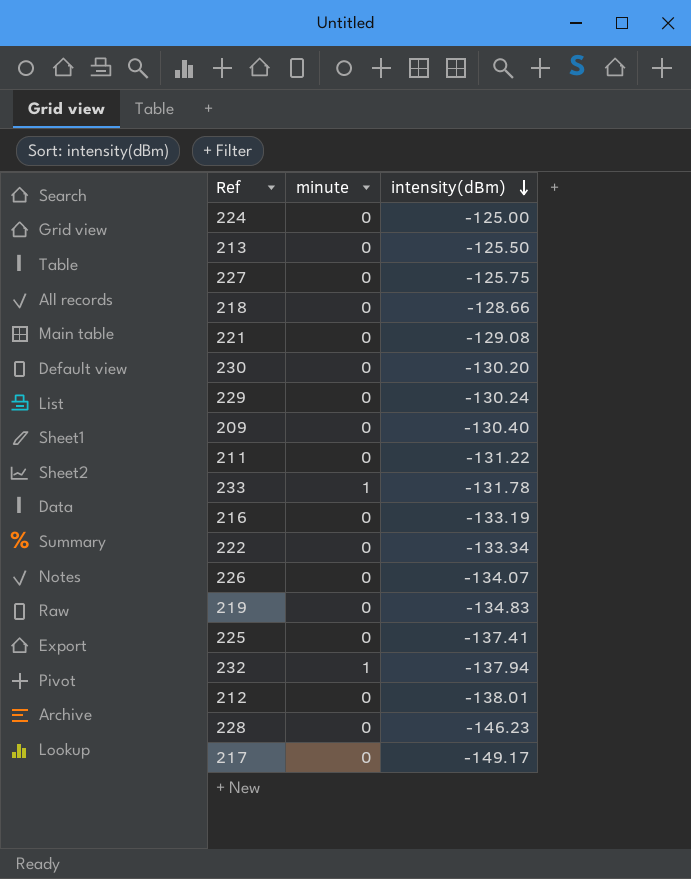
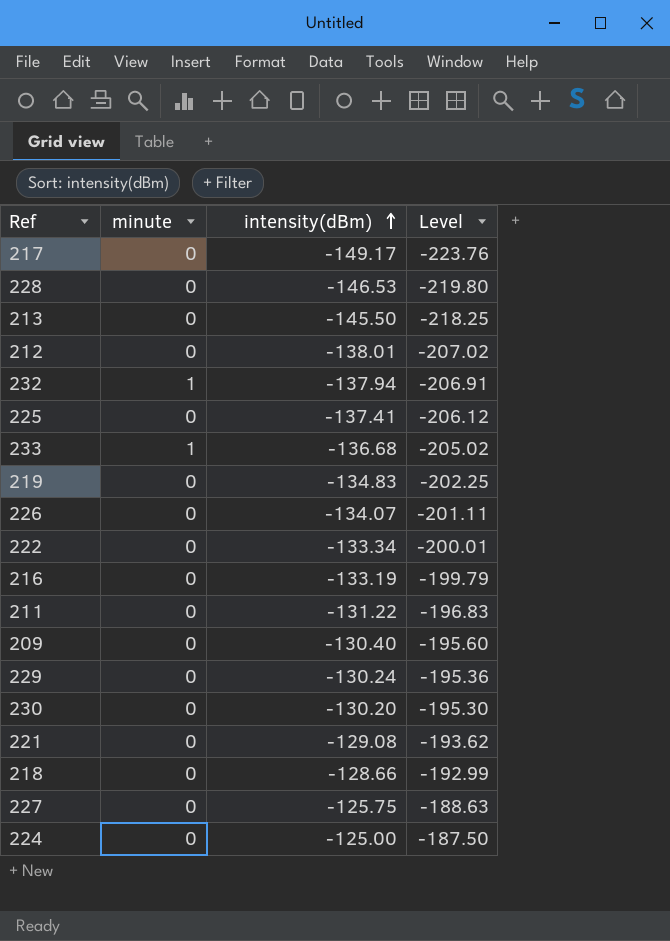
row order: intensity(dBm) descending -> intensity(dBm) ascending
column Level | formula: none -> [intensity(dBm)] * 1.5
228 | intensity(dBm): -146.23 -> -146.53
213 | intensity(dBm): -125.50 -> -145.50
233 | intensity(dBm): -131.78 -> -136.68

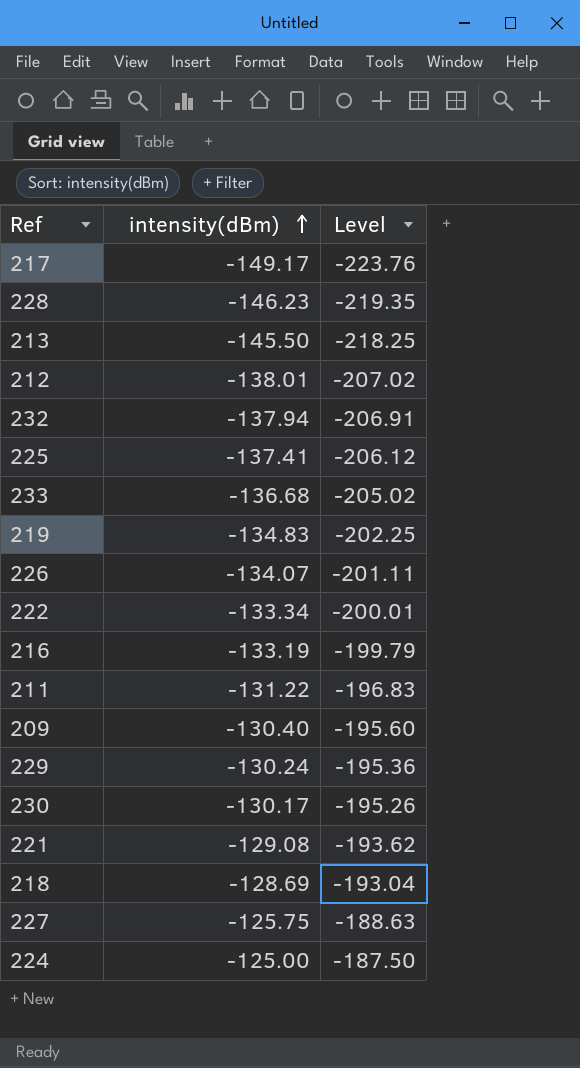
column minute | position: 2 -> none
228 | intensity(dBm): -146.53 -> -146.23
228 | Level: -219.80 -> -219.35
230 | intensity(dBm): -130.20 -> -130.17
230 | Level: -195.30 -> -195.26
218 | intensity(dBm): -128.66 -> -128.69
218 | Level: -192.99 -> -193.04

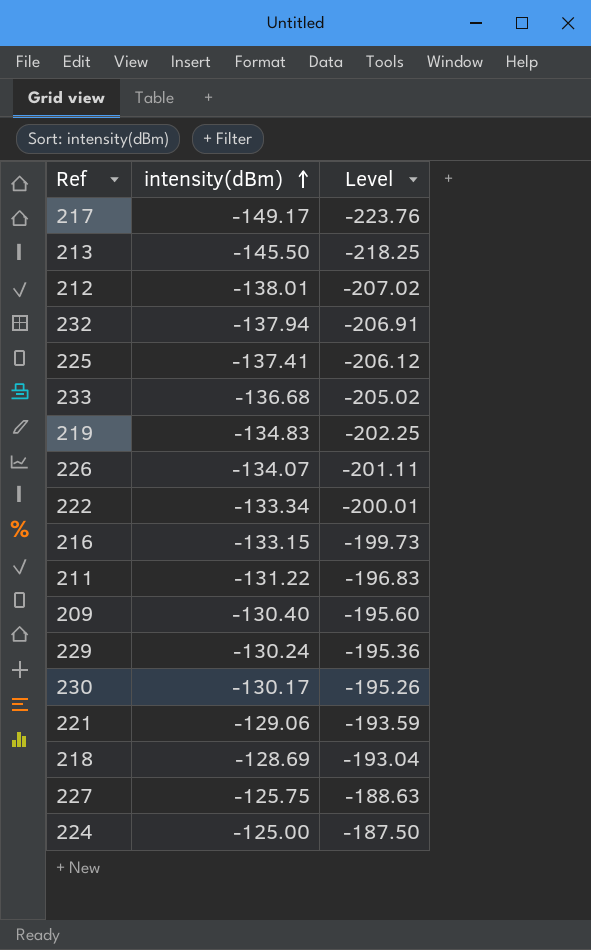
row 228: -146.23 | -219.35 -> none
216 | intensity(dBm): -133.19 -> -133.15
216 | Level: -199.79 -> -199.73
221 | intensity(dBm): -129.08 -> -129.06
221 | Level: -193.62 -> -193.59

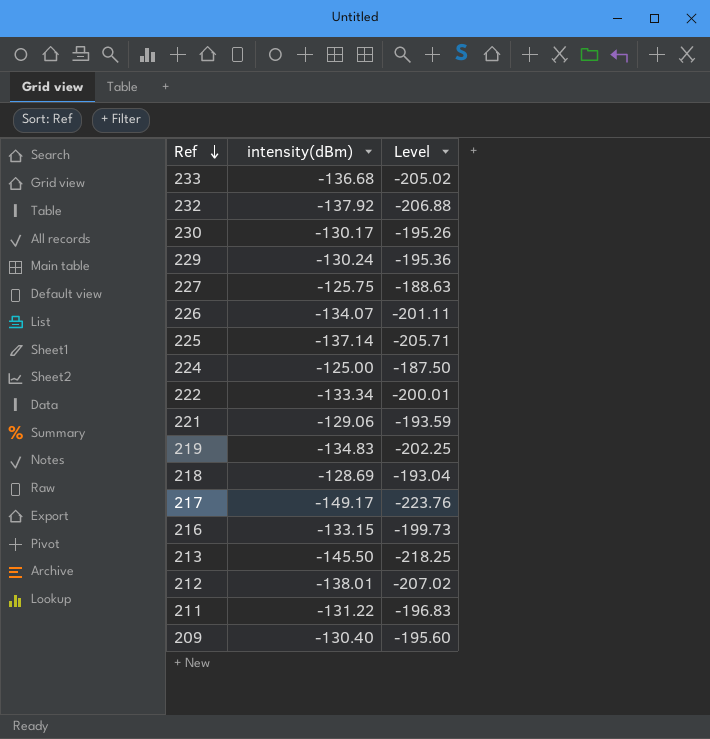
row order: intensity(dBm) ascending -> Ref descending
232 | intensity(dBm): -137.94 -> -137.92
232 | Level: -206.91 -> -206.88
225 | intensity(dBm): -137.41 -> -137.14
225 | Level: -206.12 -> -205.71

